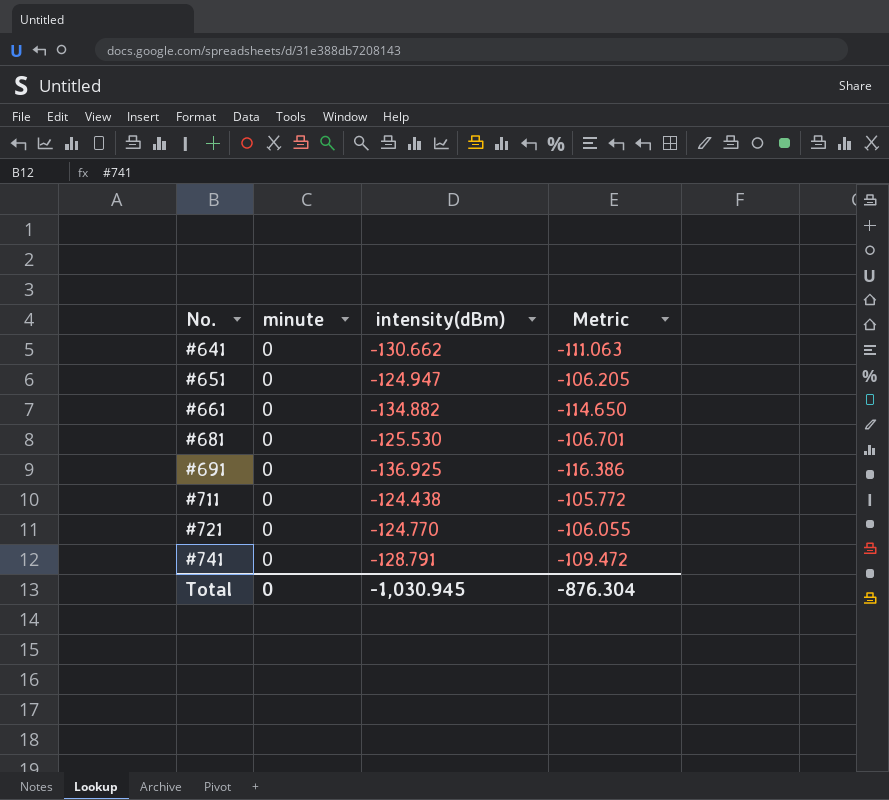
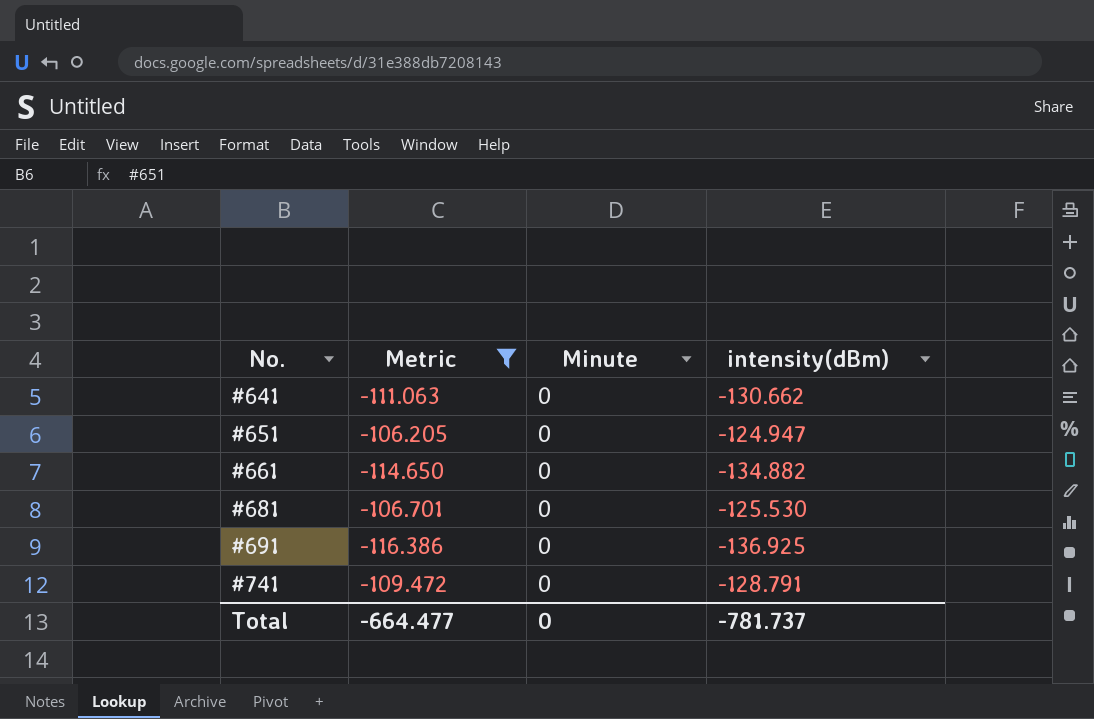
filter: none -> Metric <= -106.205
column Metric | position: 4 -> 2
column name: minute -> Minute
Total | Metric: -876.304 -> -664.477
Total | intensity(dBm): -1,030.945 -> -781.737

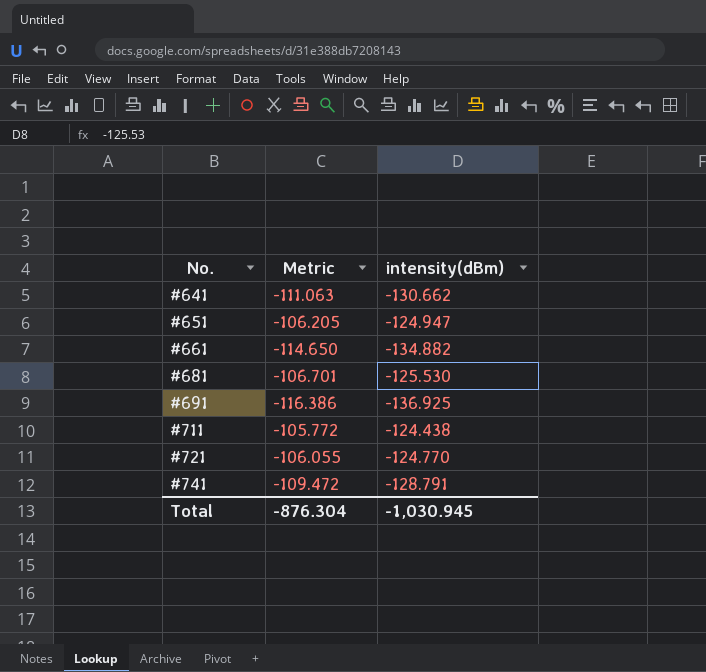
filter: Metric <= -106.205 -> none
column Minute | position: 3 -> none
Total | Metric: -664.477 -> -876.304
Total | intensity(dBm): -781.737 -> -1,030.945

